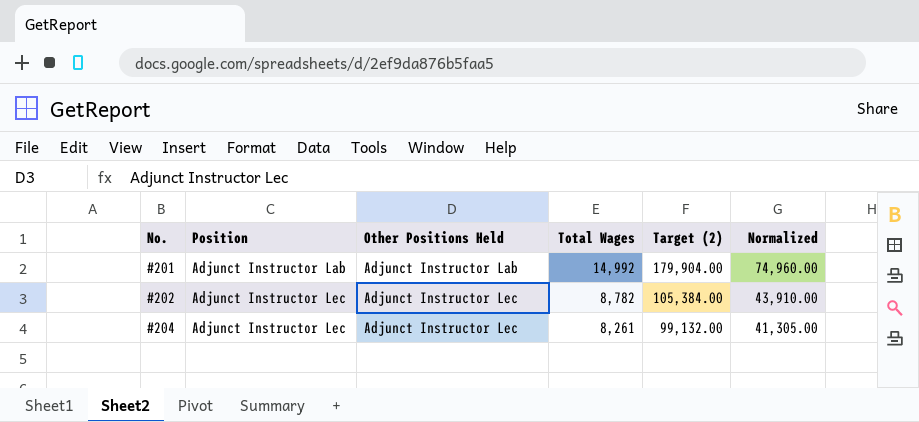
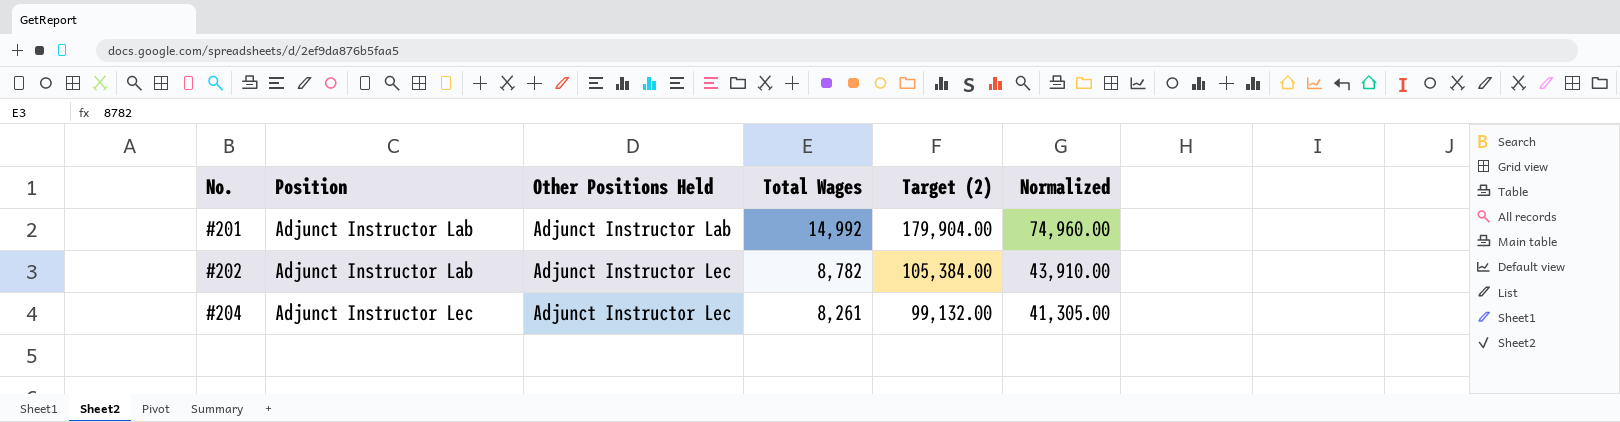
#202 | Position: Adjunct Instructor Lec -> Adjunct Instructor Lab

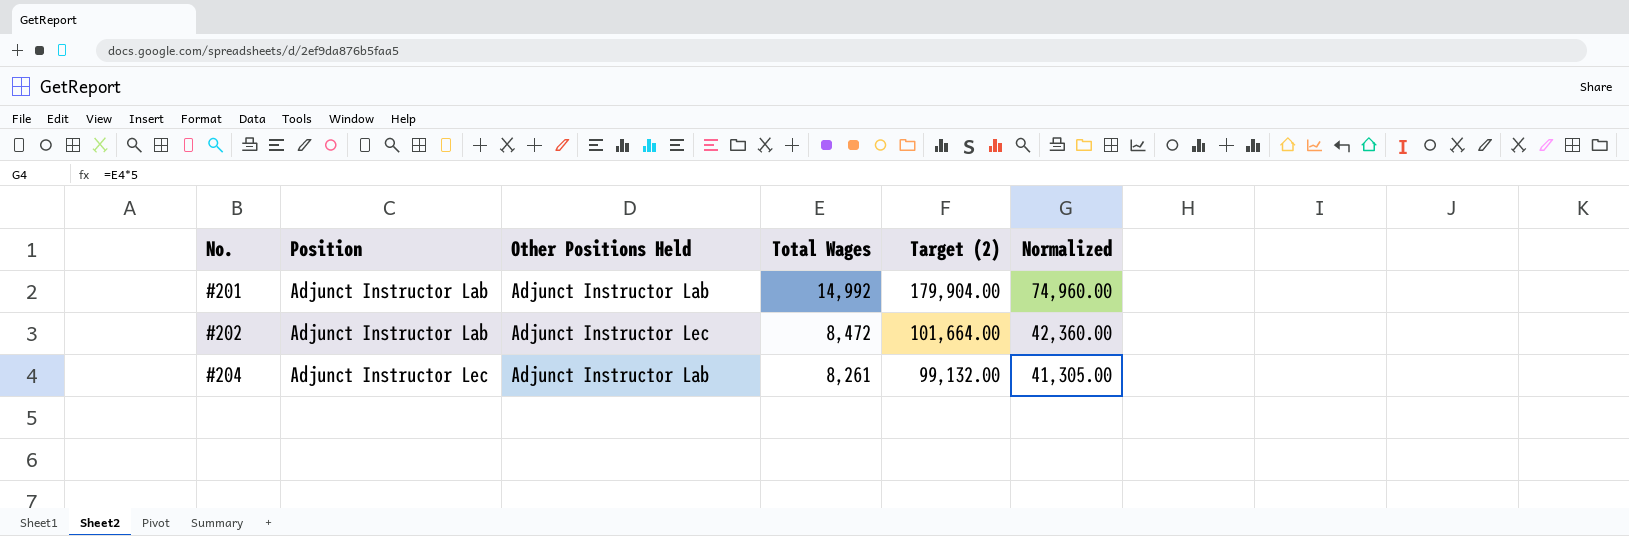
#202 | Total Wages: 8,782 -> 8,472
#202 | Target (2): 105,384.00 -> 101,664.00
#202 | Normalized: 43,910.00 -> 42,360.00
#204 | Other Positions Held: Adjunct Instructor Lec -> Adjunct Instructor Lab

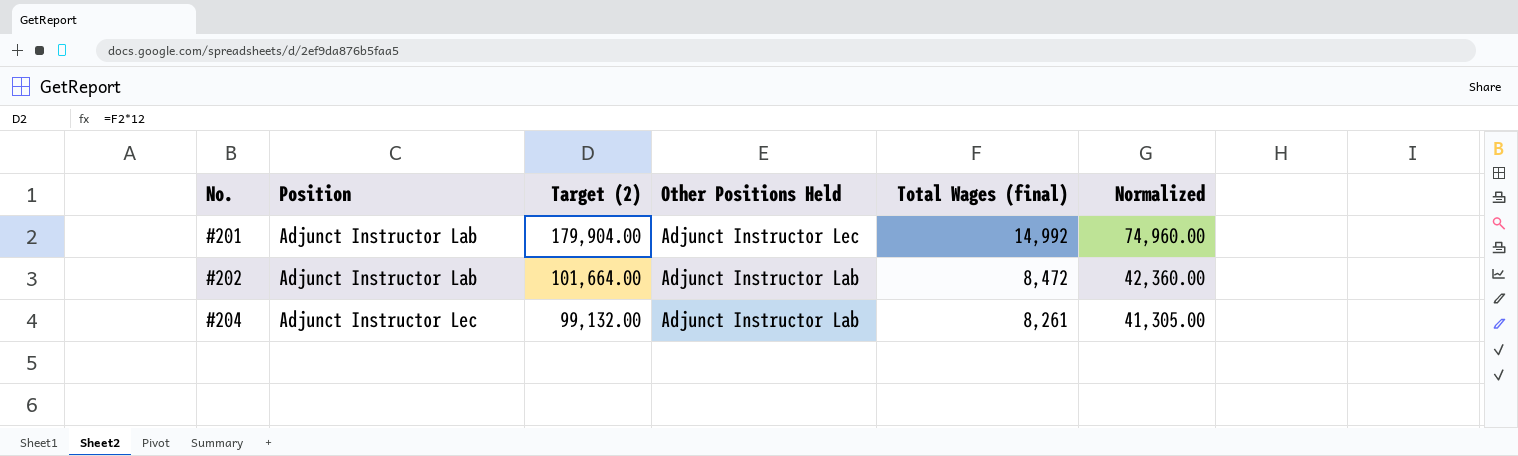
column Target (2) | position: 5 -> 3
column name: Total Wages -> Total Wages (final)
#201 | Other Positions Held: Adjunct Instructor Lab -> Adjunct Instructor Lec
#202 | Other Positions Held: Adjunct Instructor Lec -> Adjunct Instructor Lab

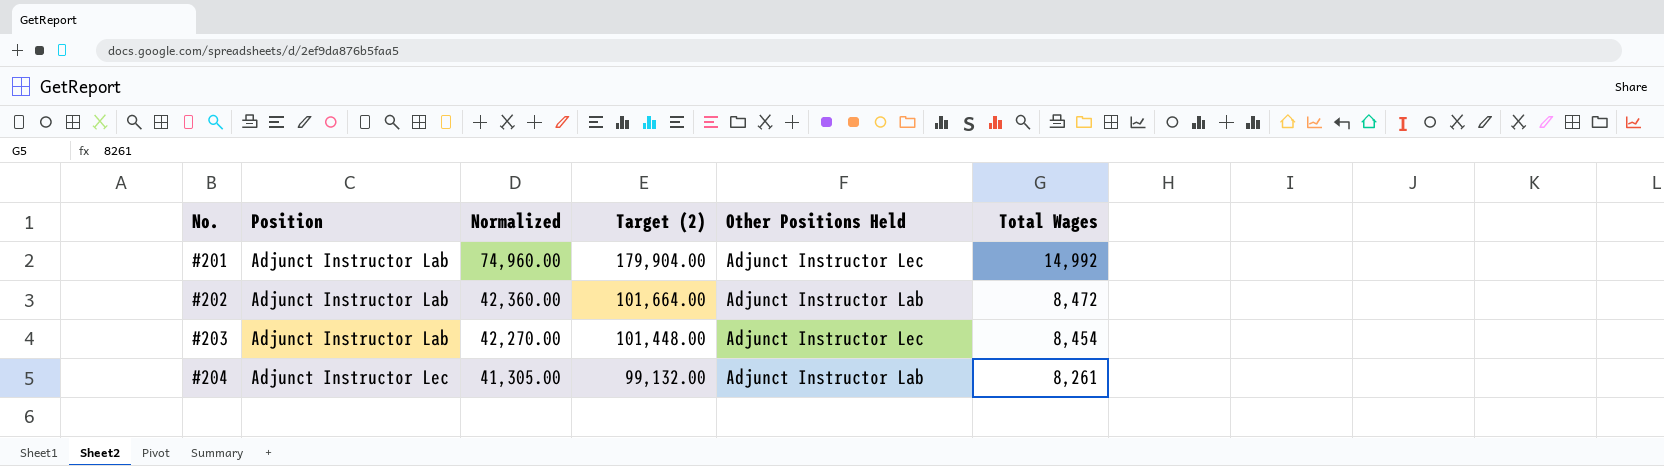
column Normalized | position: 6 -> 3
column name: Total Wages (final) -> Total Wages
row #203: none -> Adjunct Instructor Lab | 42,270.00 | 101,448.00 | Adjunct Instructor Lec | 8,454

